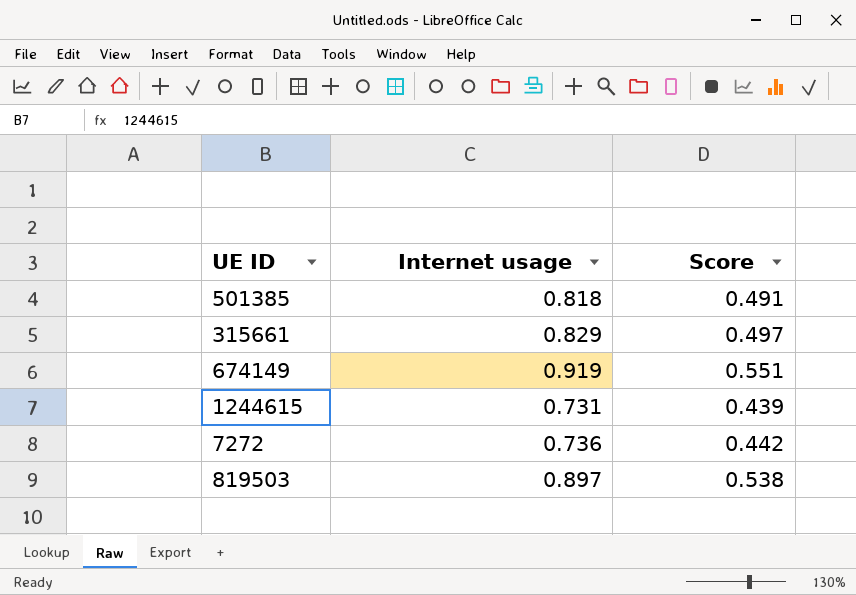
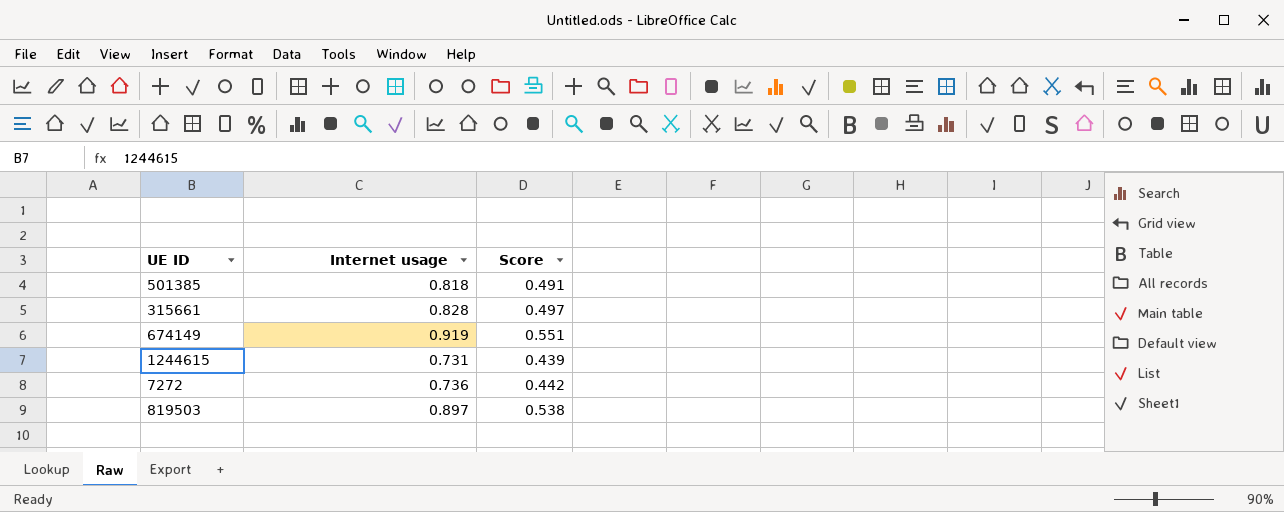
315661 | Internet usage: 0.829 -> 0.828

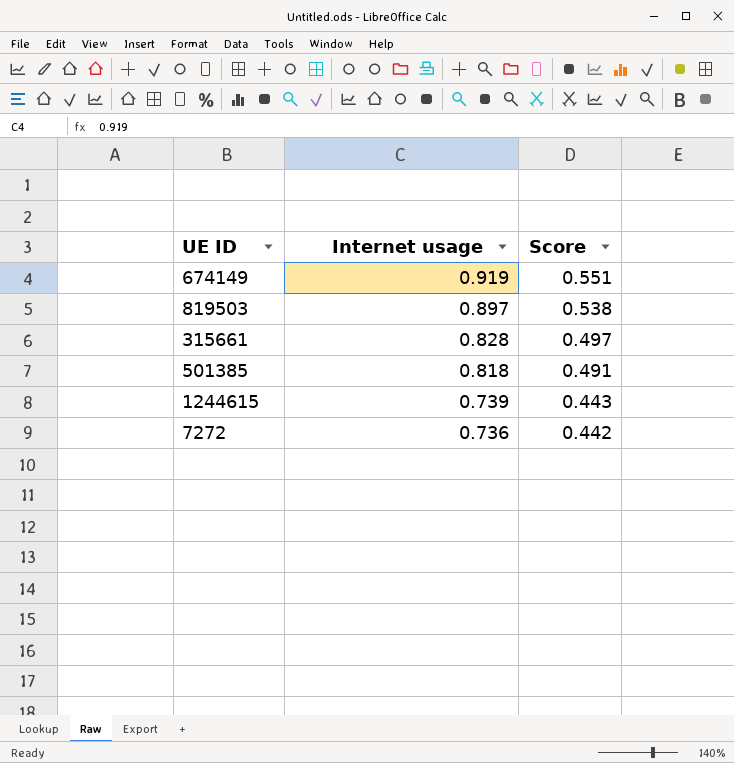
row order: none -> Internet usage descending
1244615 | Internet usage: 0.731 -> 0.739
1244615 | Score: 0.439 -> 0.443

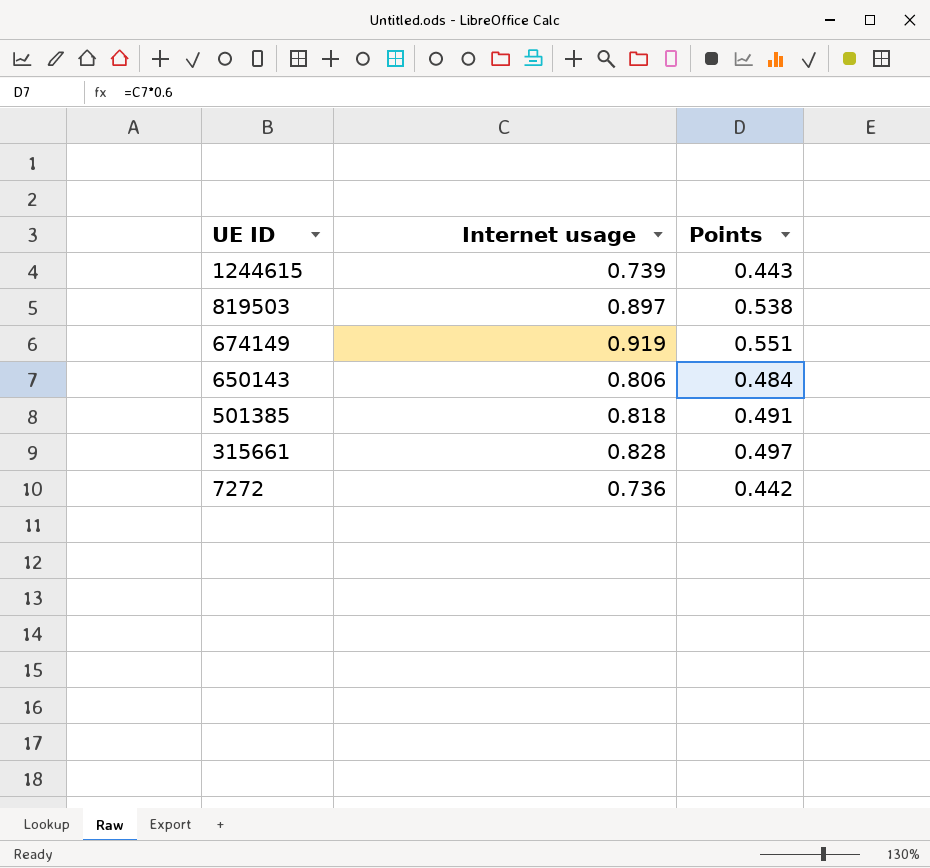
row order: Internet usage descending -> UE ID descending
column name: Score -> Points
row 650143: none -> 0.806 | 0.484

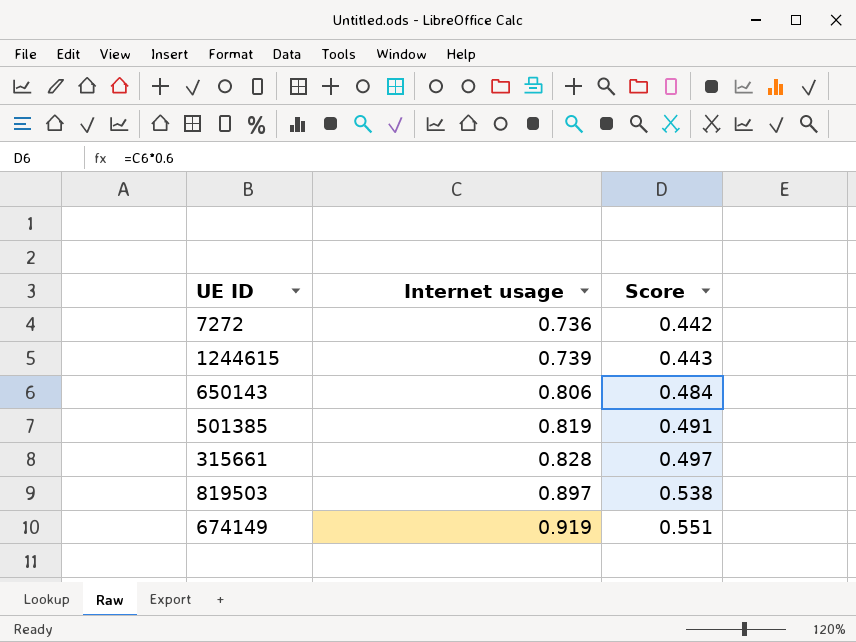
row order: UE ID descending -> Internet usage ascending
column name: Points -> Score
501385 | Internet usage: 0.818 -> 0.819

